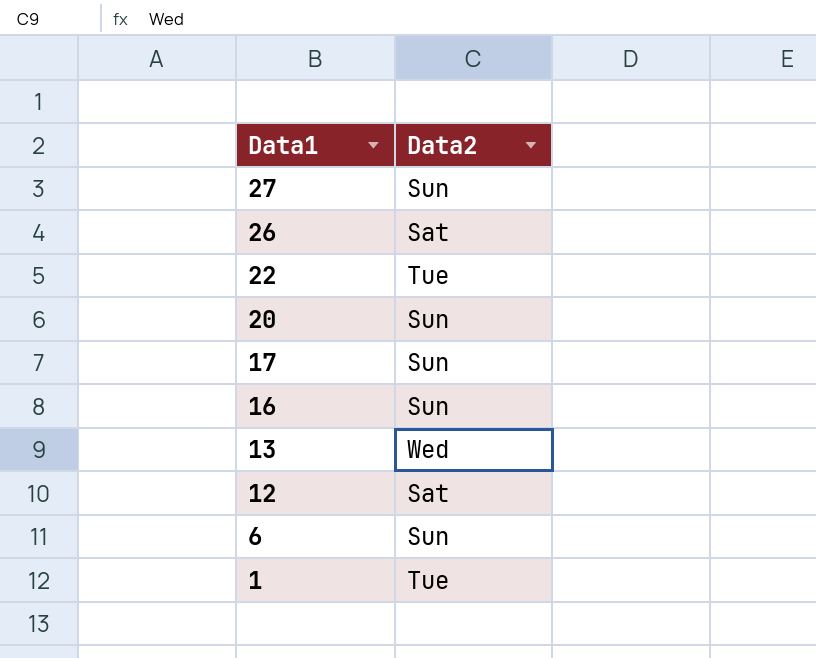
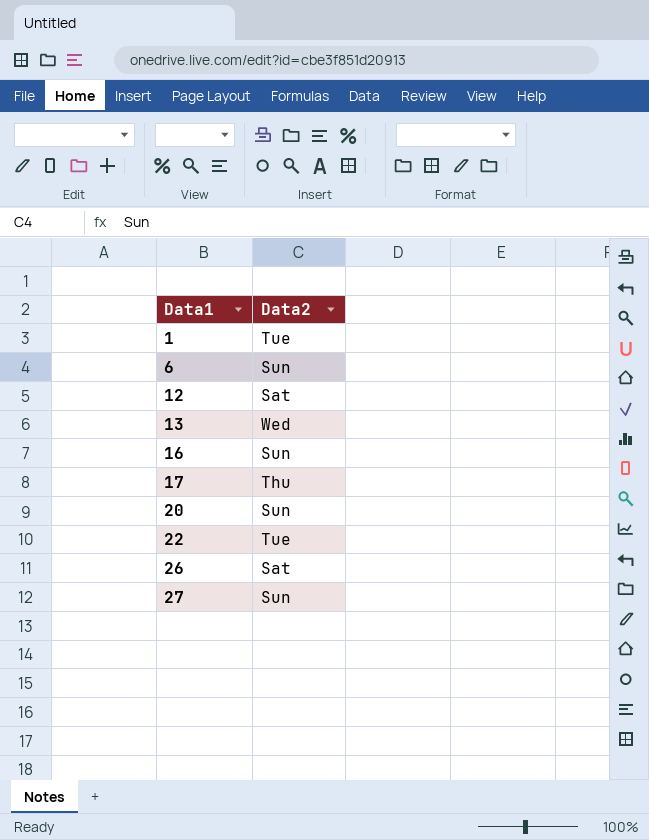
row order: Data1 descending -> Data1 ascending
17 | Data2: Sun -> Thu

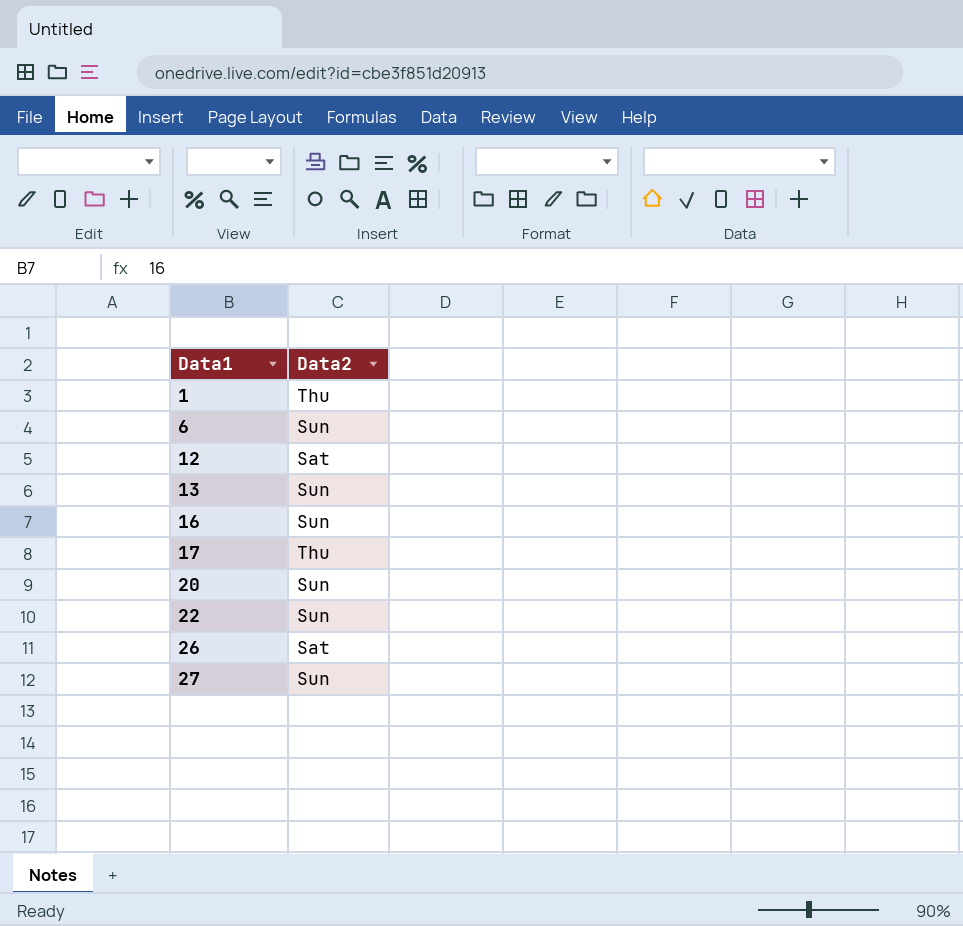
1 | Data2: Tue -> Thu
13 | Data2: Wed -> Sun
22 | Data2: Tue -> Sun

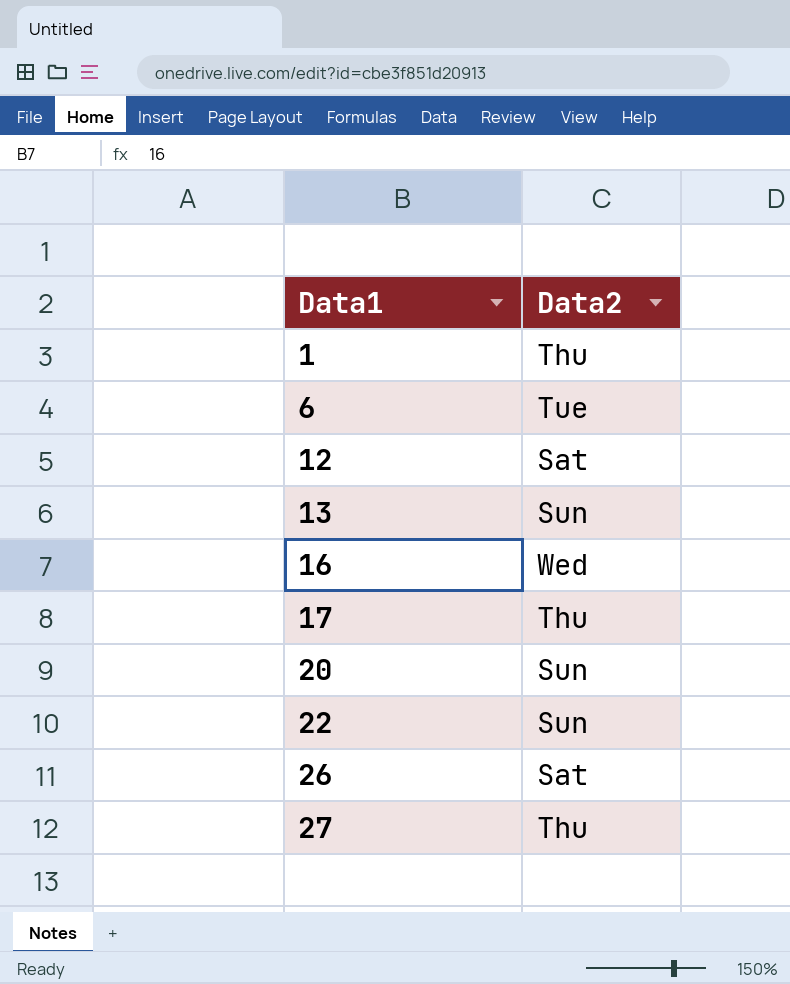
6 | Data2: Sun -> Tue
16 | Data2: Sun -> Wed
27 | Data2: Sun -> Thu

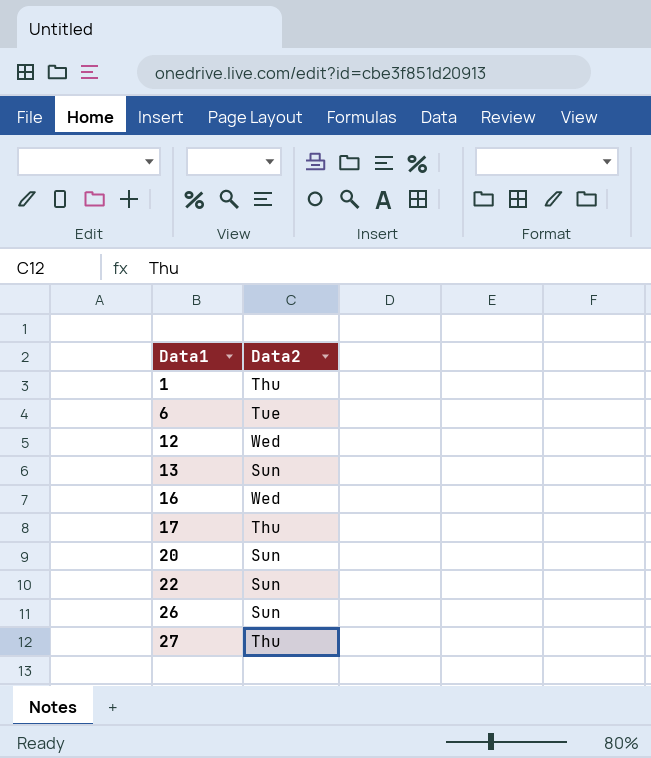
12 | Data2: Sat -> Wed
26 | Data2: Sat -> Sun

